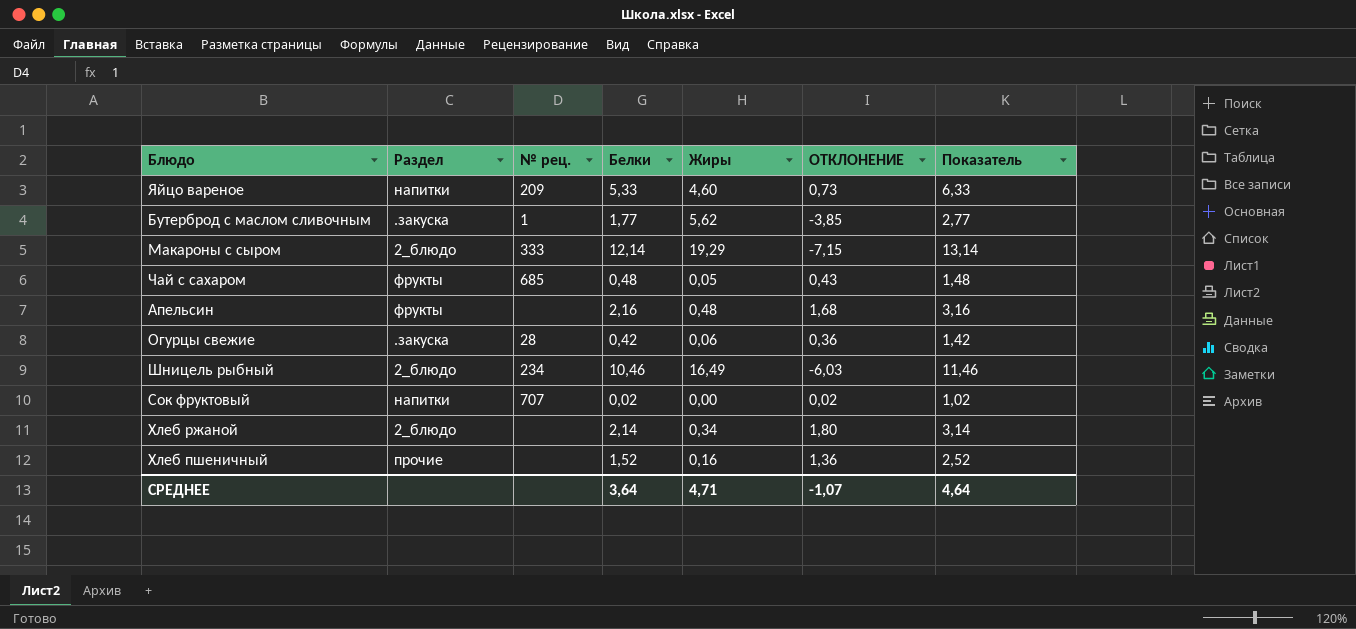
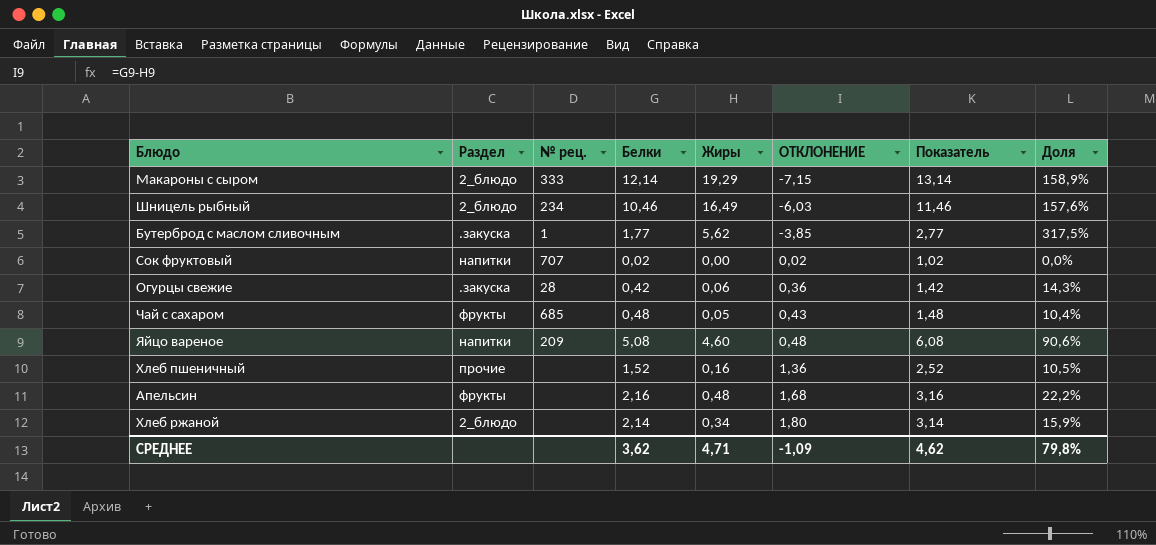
row order: none -> ОТКЛОНЕНИЕ ascending
column Доля | formula: none -> [Жиры] / [Белки]
Яйцо вареное | Белки: 5,33 -> 5,08
Яйцо вареное | ОТКЛОНЕНИЕ: 0,73 -> 0,48
Яйцо вареное | Показатель: 6,33 -> 6,08
СРЕДНЕЕ | Белки: 3,64 -> 3,62
СРЕДНЕЕ | ОТКЛОНЕНИЕ: -1,07 -> -1,09
СРЕДНЕЕ | Показатель: 4,64 -> 4,62

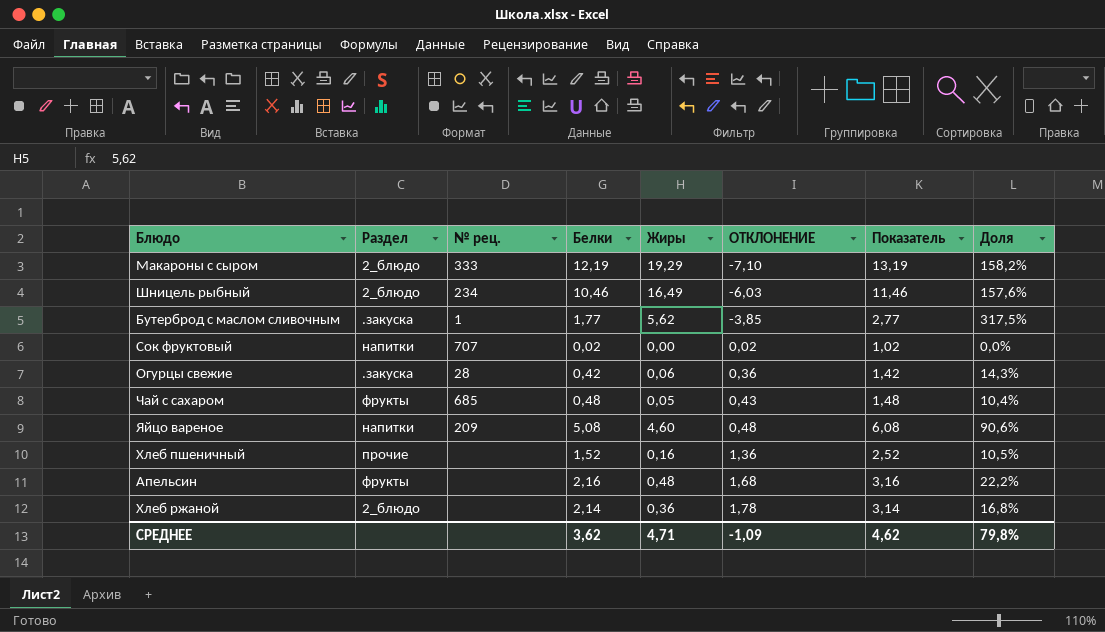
Макароны с сыром | Белки: 12,14 -> 12,19
Макароны с сыром | ОТКЛОНЕНИЕ: -7,15 -> -7,10
Макароны с сыром | Показатель: 13,14 -> 13,19
Макароны с сыром | Доля: 158,9% -> 158,2%
Хлеб ржаной | Жиры: 0,34 -> 0,36
Хлеб ржаной | ОТКЛОНЕНИЕ: 1,80 -> 1,78
Хлеб ржаной | Доля: 15,9% -> 16,8%

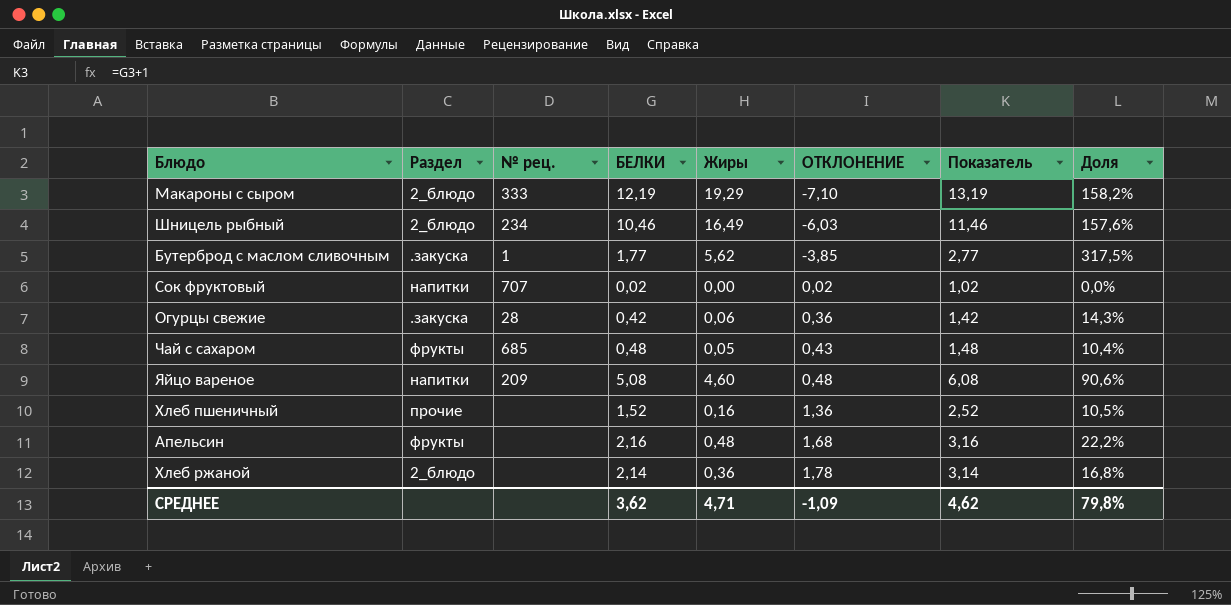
column name: Белки -> БЕЛКИ

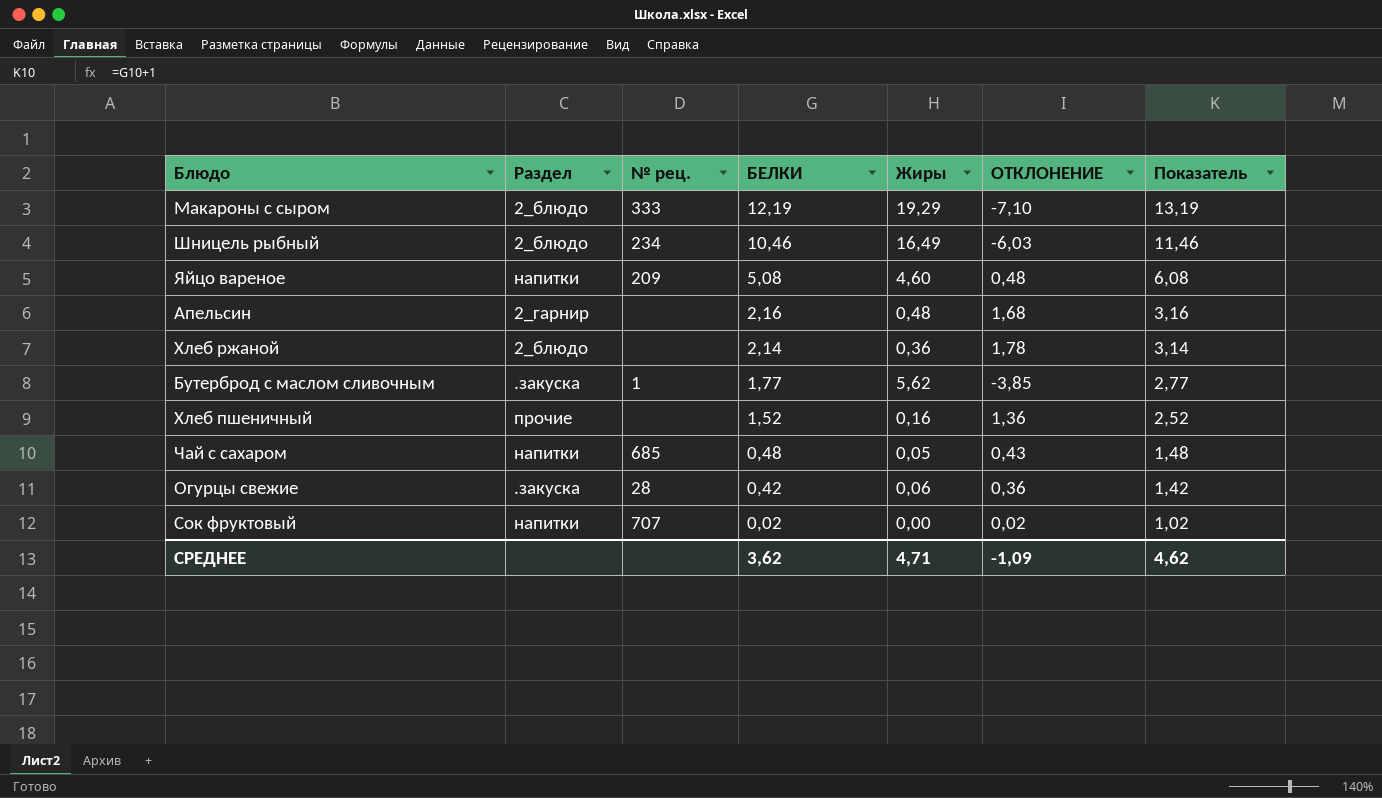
row order: ОТКЛОНЕНИЕ ascending -> БЕЛКИ descending
column Доля | formula: [Жиры] / [БЕЛКИ] -> none
Апельсин | Раздел: фрукты -> 2_гарнир
Чай с сахаром | Раздел: фрукты -> напитки

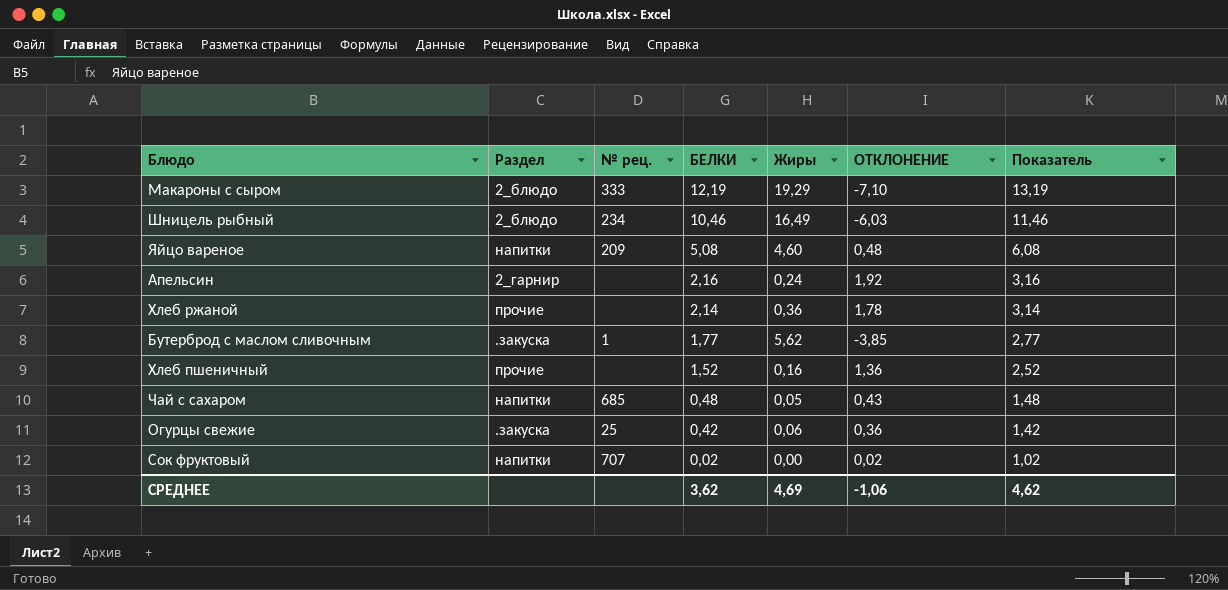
Апельсин | Жиры: 0,48 -> 0,24
Апельсин | ОТКЛОНЕНИЕ: 1,68 -> 1,92
Хлеб ржаной | Раздел: 2_блюдо -> прочие
Огурцы свежие | № рец.: 28 -> 25
СРЕДНЕЕ | Жиры: 4,71 -> 4,69
СРЕДНЕЕ | ОТКЛОНЕНИЕ: -1,09 -> -1,06

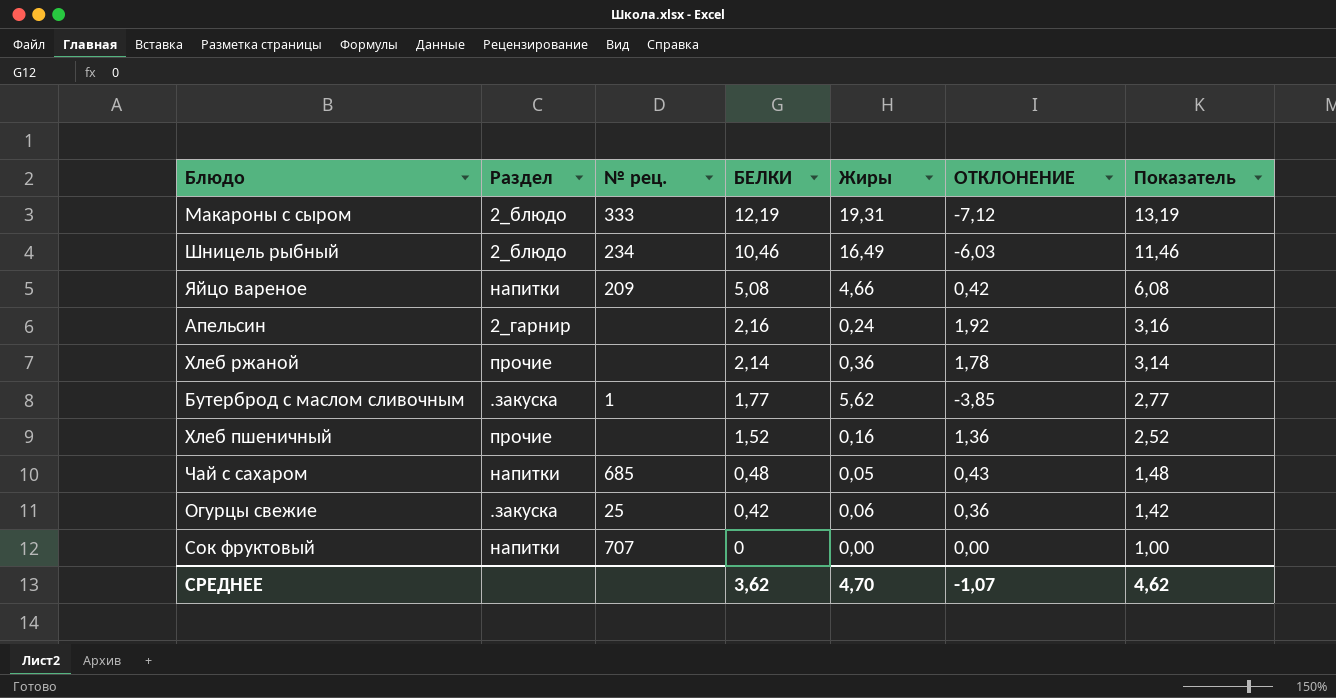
Макароны с сыром | Жиры: 19,29 -> 19,31
Макароны с сыром | ОТКЛОНЕНИЕ: -7,10 -> -7,12
Яйцо вареное | Жиры: 4,60 -> 4,66
Яйцо вареное | ОТКЛОНЕНИЕ: 0,48 -> 0,42
Сок фруктовый | БЕЛКИ: 0,02 -> 0
Сок фруктовый | ОТКЛОНЕНИЕ: 0,02 -> 0,00
Сок фруктовый | Показатель: 1,02 -> 1,00
СРЕДНЕЕ | Жиры: 4,69 -> 4,70
СРЕДНЕЕ | ОТКЛОНЕНИЕ: -1,06 -> -1,07

